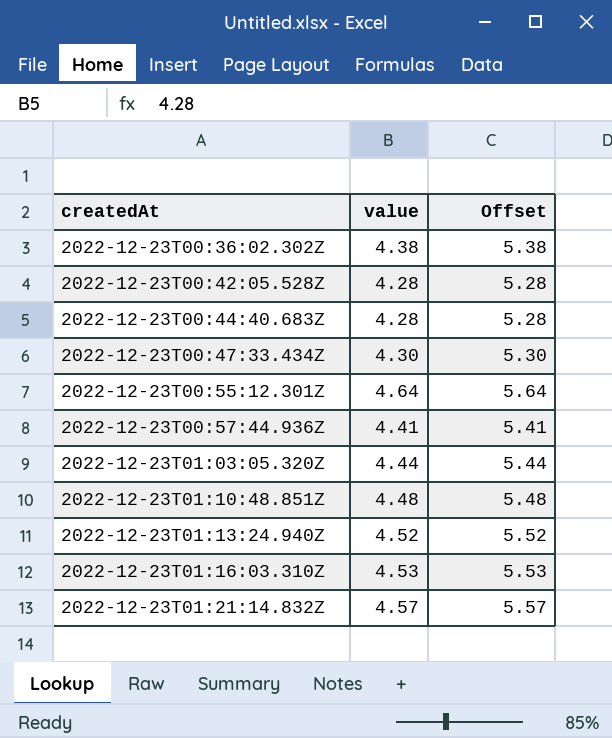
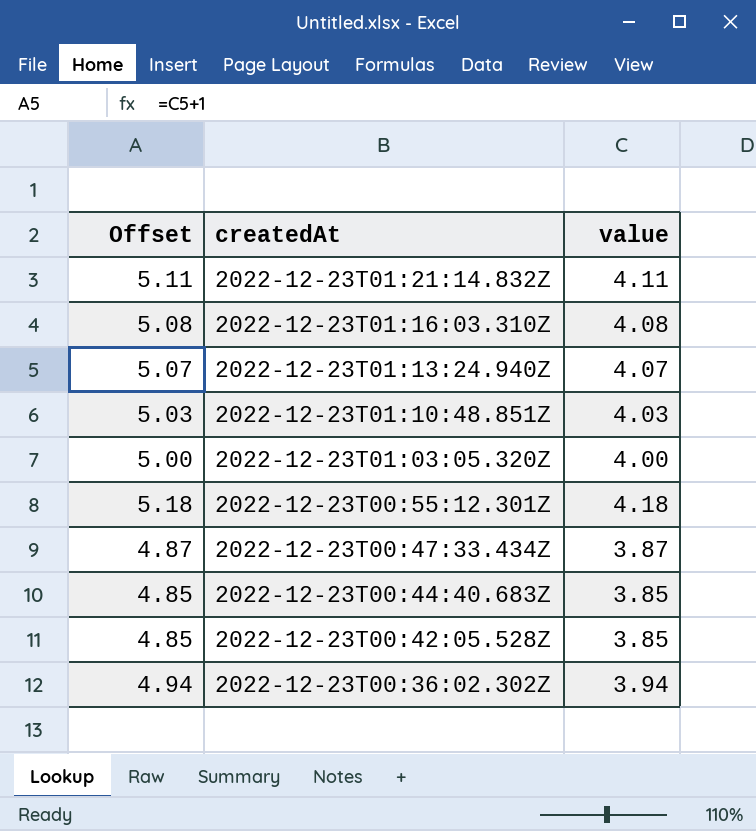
row order: createdAt ascending -> createdAt descending
column Offset | position: 3 -> 1
row 2022-12-23T00:57:44.936Z: 4.41 | 5.41 -> none
2022-12-23T01:21:14.832Z | Offset: 5.57 -> 5.11
2022-12-23T01:21:14.832Z | value: 4.57 -> 4.11
2022-12-23T01:16:03.310Z | Offset: 5.53 -> 5.08
2022-12-23T01:16:03.310Z | value: 4.53 -> 4.08
2022-12-23T01:13:24.940Z | Offset: 5.52 -> 5.07
2022-12-23T01:13:24.940Z | value: 4.52 -> 4.07
2022-12-23T01:10:48.851Z | Offset: 5.48 -> 5.03
2022-12-23T01:10:48.851Z | value: 4.48 -> 4.03
2022-12-23T01:03:05.320Z | Offset: 5.44 -> 5.00
2022-12-23T01:03:05.320Z | value: 4.44 -> 4.00
2022-12-23T00:55:12.301Z | Offset: 5.64 -> 5.18
2022-12-23T00:55:12.301Z | value: 4.64 -> 4.18
2022-12-23T00:47:33.434Z | Offset: 5.30 -> 4.87
2022-12-23T00:47:33.434Z | value: 4.30 -> 3.87
2022-12-23T00:44:40.683Z | Offset: 5.28 -> 4.85
2022-12-23T00:44:40.683Z | value: 4.28 -> 3.85
2022-12-23T00:42:05.528Z | Offset: 5.28 -> 4.85
2022-12-23T00:42:05.528Z | value: 4.28 -> 3.85
2022-12-23T00:36:02.302Z | Offset: 5.38 -> 4.94
2022-12-23T00:36:02.302Z | value: 4.38 -> 3.94

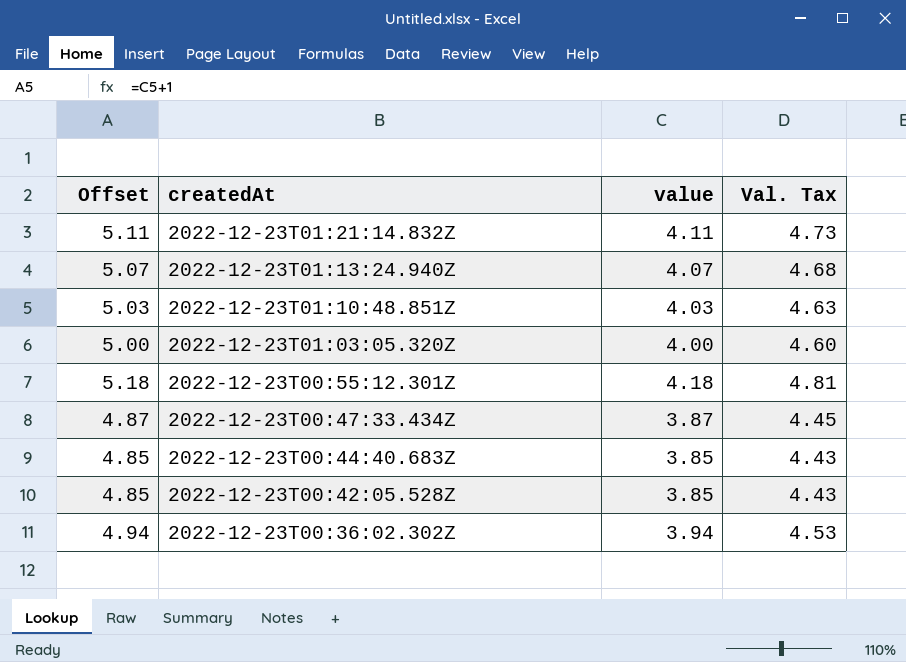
column Val. Tax | formula: none -> [value] * 1.15
row 2022-12-23T01:16:03.310Z: 5.08 | 4.08 -> none

